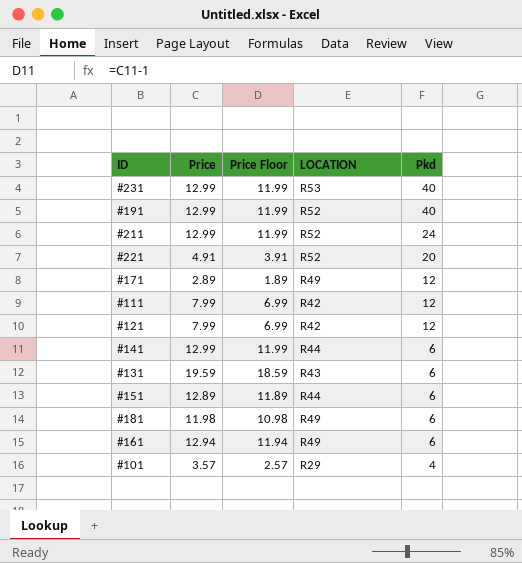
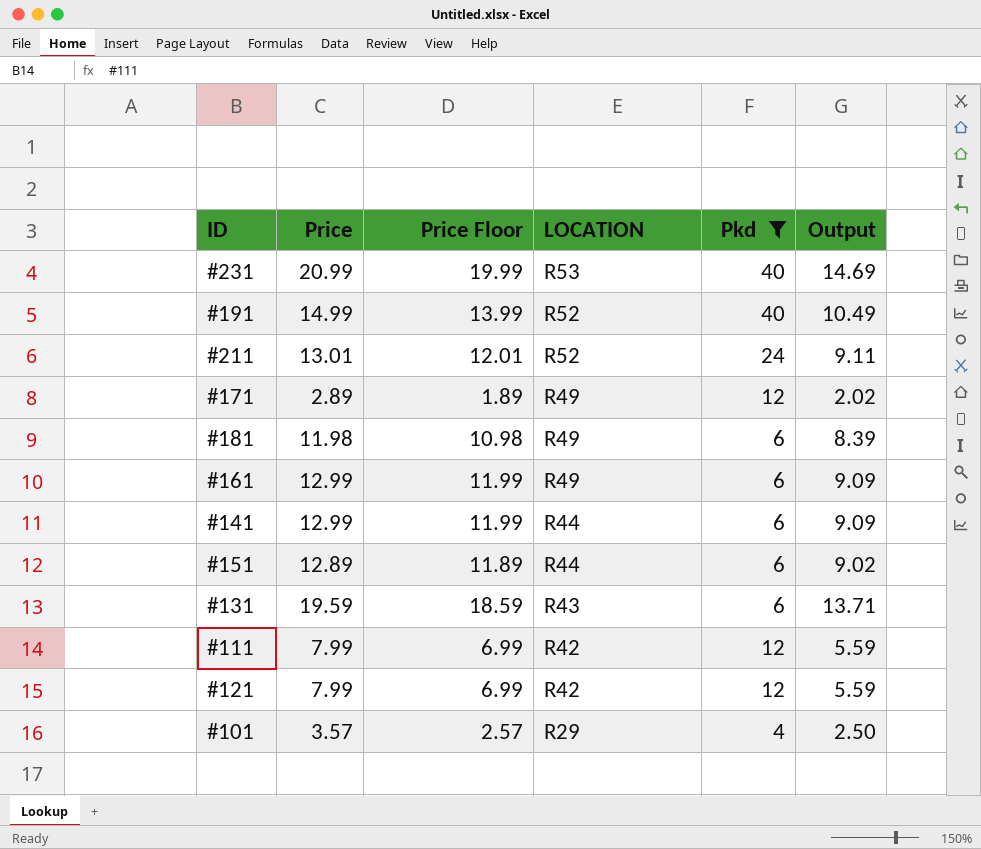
filter: none -> Pkd != 20
row order: Pkd descending -> LOCATION descending
column Output | formula: none -> [Price] * 0.7
#231 | Price: 12.99 -> 20.99
#231 | Price Floor: 11.99 -> 19.99
#191 | Price: 12.99 -> 14.99
#191 | Price Floor: 11.99 -> 13.99
#211 | Price: 12.99 -> 13.01
#211 | Price Floor: 11.99 -> 12.01
#161 | Price: 12.94 -> 12.99
#161 | Price Floor: 11.94 -> 11.99

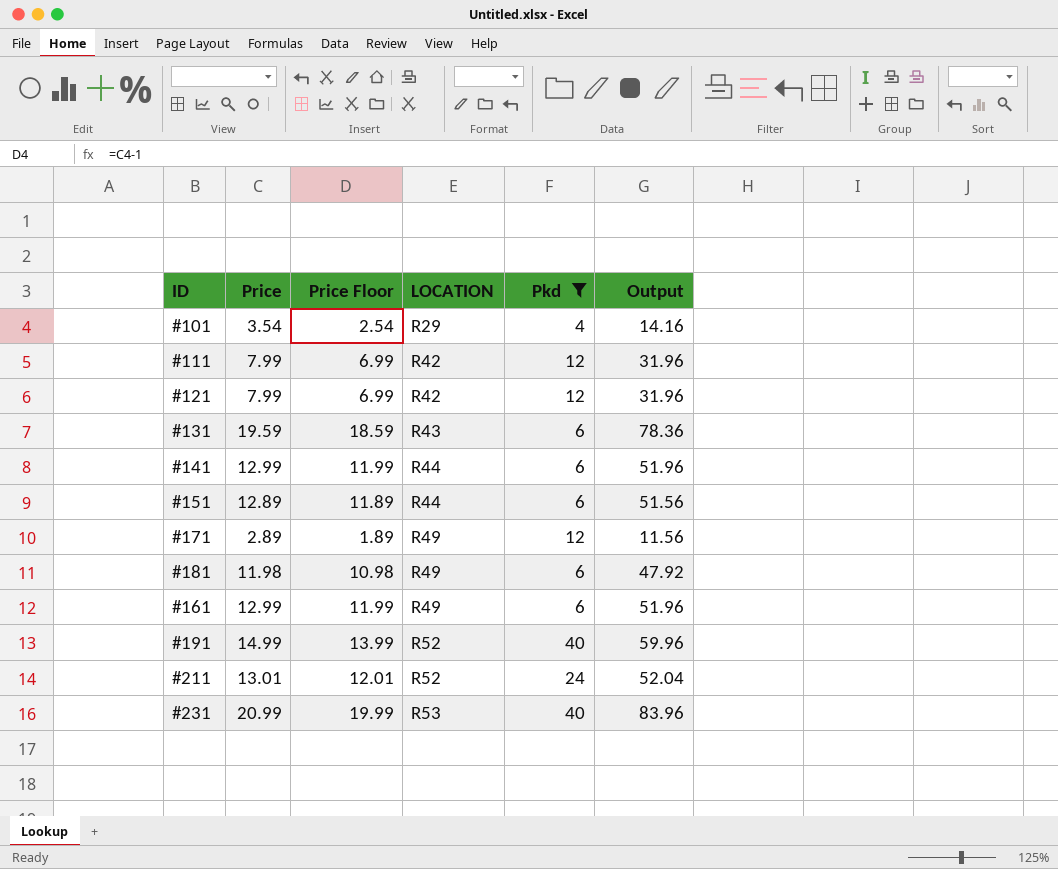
row order: LOCATION descending -> LOCATION ascending
column Output | formula: [Price] * 0.7 -> [Price] * 4
#101 | Price: 3.57 -> 3.54
#101 | Price Floor: 2.57 -> 2.54

